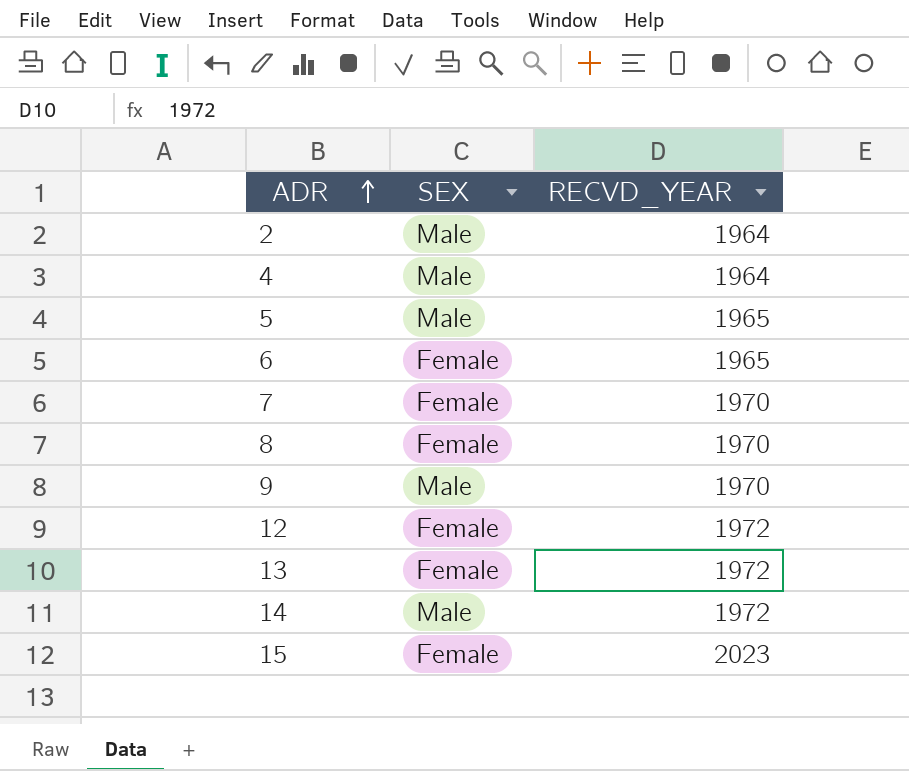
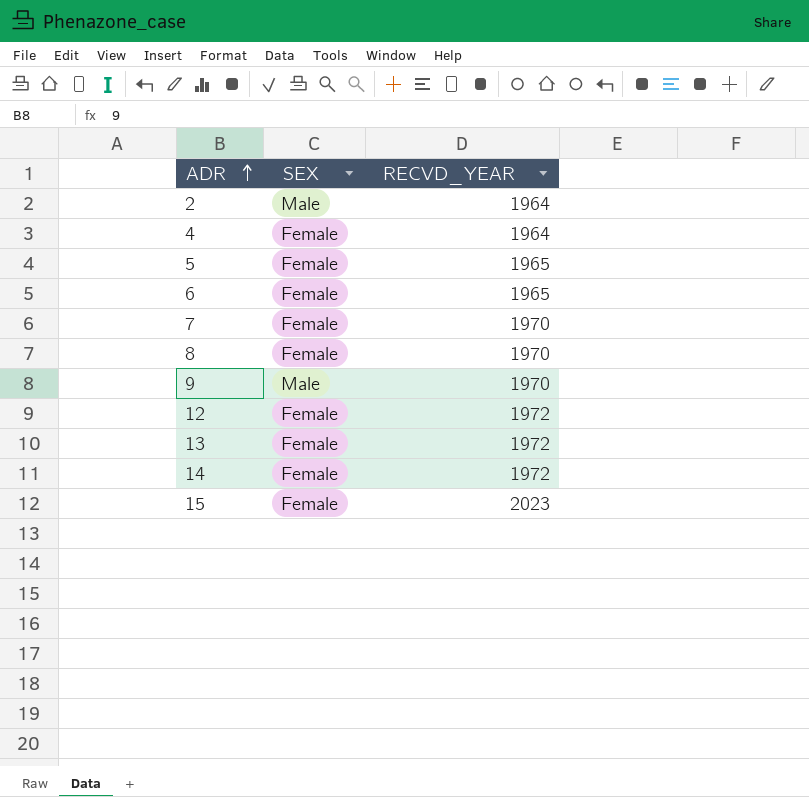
4 | SEX: Male -> Female
5 | SEX: Male -> Female
14 | SEX: Male -> Female

